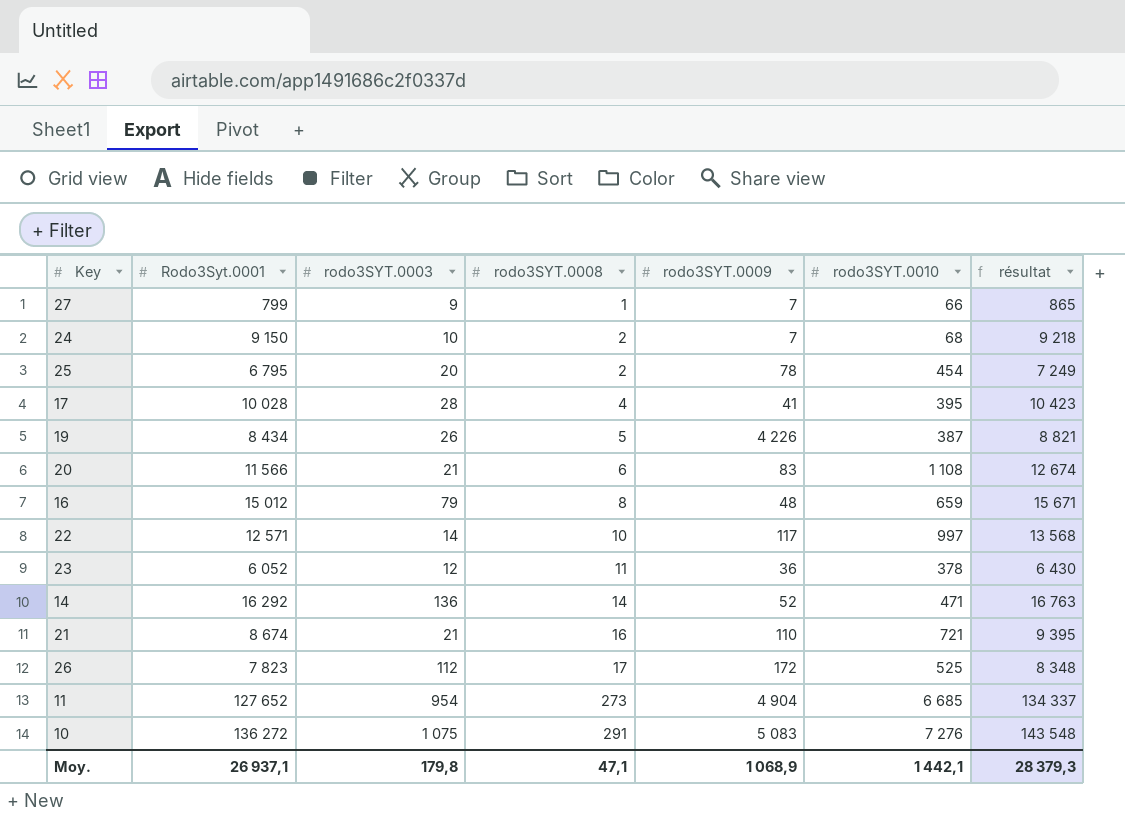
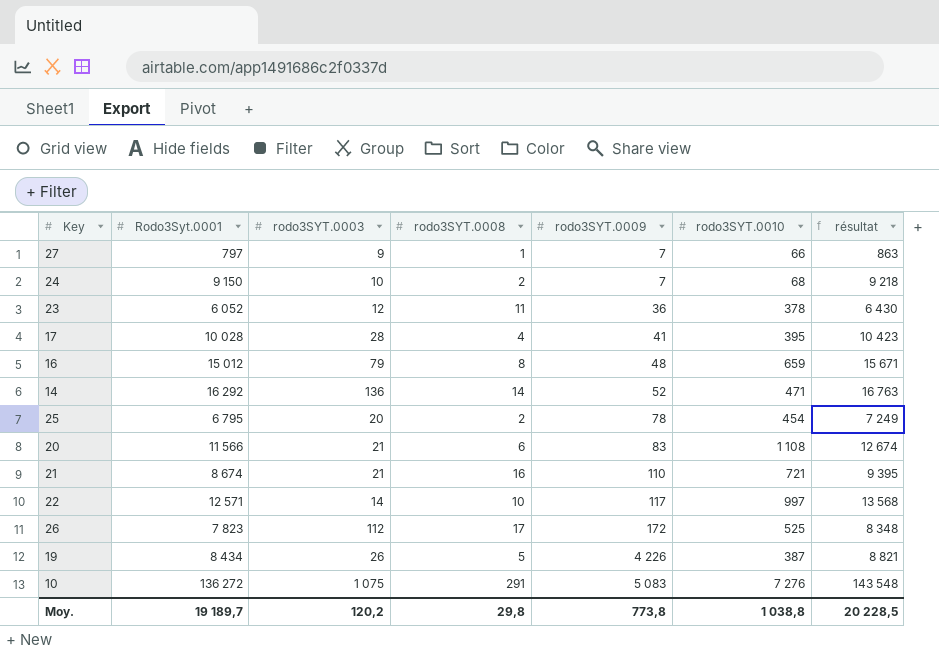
row order: rodo3SYT.0008 ascending -> rodo3SYT.0009 ascending
row 11: 127 652 | 954 | 273 | 4 904 | 6 685 | 134 337 -> none
27 | Rodo3Syt.0001: 799 -> 797
27 | résultat: 865 -> 863
Moy. | Rodo3Syt.0001: 26 937,1 -> 19 189,7
Moy. | rodo3SYT.0003: 179,8 -> 120,2
Moy. | rodo3SYT.0008: 47,1 -> 29,8
Moy. | rodo3SYT.0009: 1 068,9 -> 773,8
Moy. | rodo3SYT.0010: 1 442,1 -> 1 038,8
Moy. | résultat: 28 379,3 -> 20 228,5

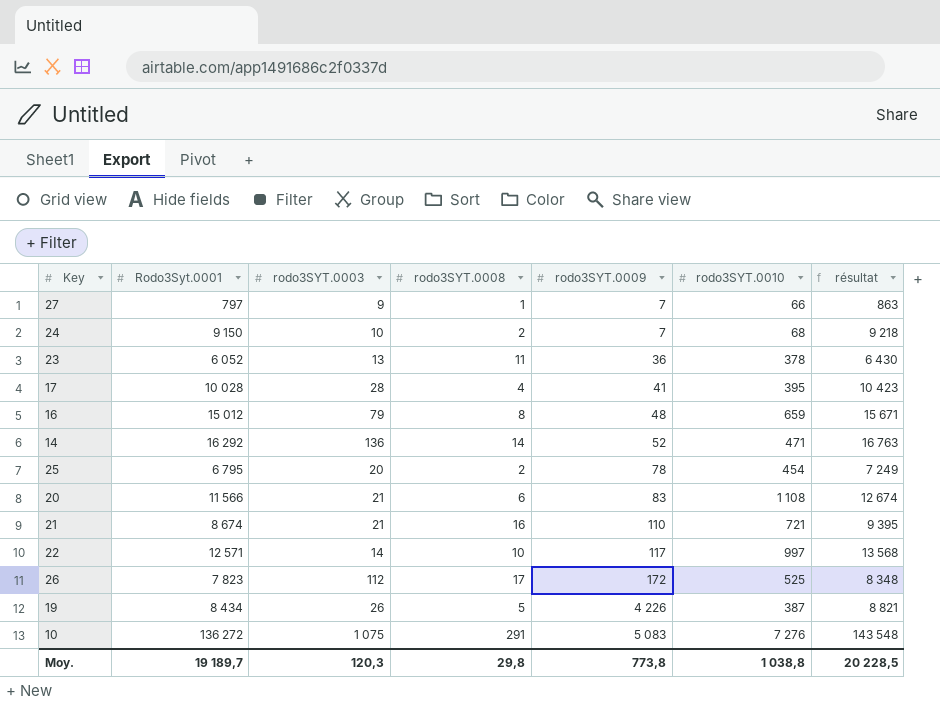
23 | rodo3SYT.0003: 12 -> 13
Moy. | rodo3SYT.0003: 120,2 -> 120,3

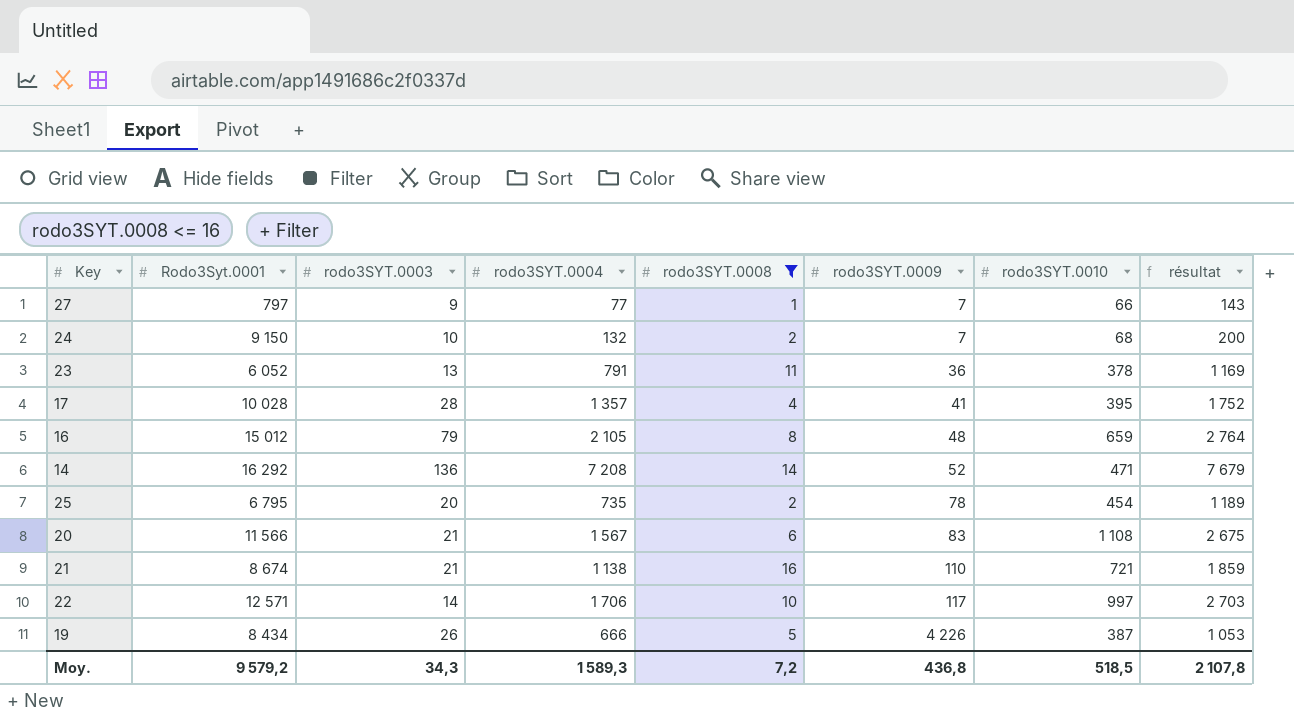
filter: none -> rodo3SYT.0008 <= 16
column rodo3SYT.0004 | position: none -> 4
column résultat | formula: [Rodo3Syt.0001] + [rodo3SYT.0010] -> [rodo3SYT.0004] + [rodo3SYT.0010]
Moy. | Rodo3Syt.0001: 19 189,7 -> 9 579,2
Moy. | rodo3SYT.0003: 120,3 -> 34,3
Moy. | rodo3SYT.0008: 29,8 -> 7,2
Moy. | rodo3SYT.0009: 773,8 -> 436,8
Moy. | rodo3SYT.0010: 1 038,8 -> 518,5
Moy. | résultat: 20 228,5 -> 2 107,8

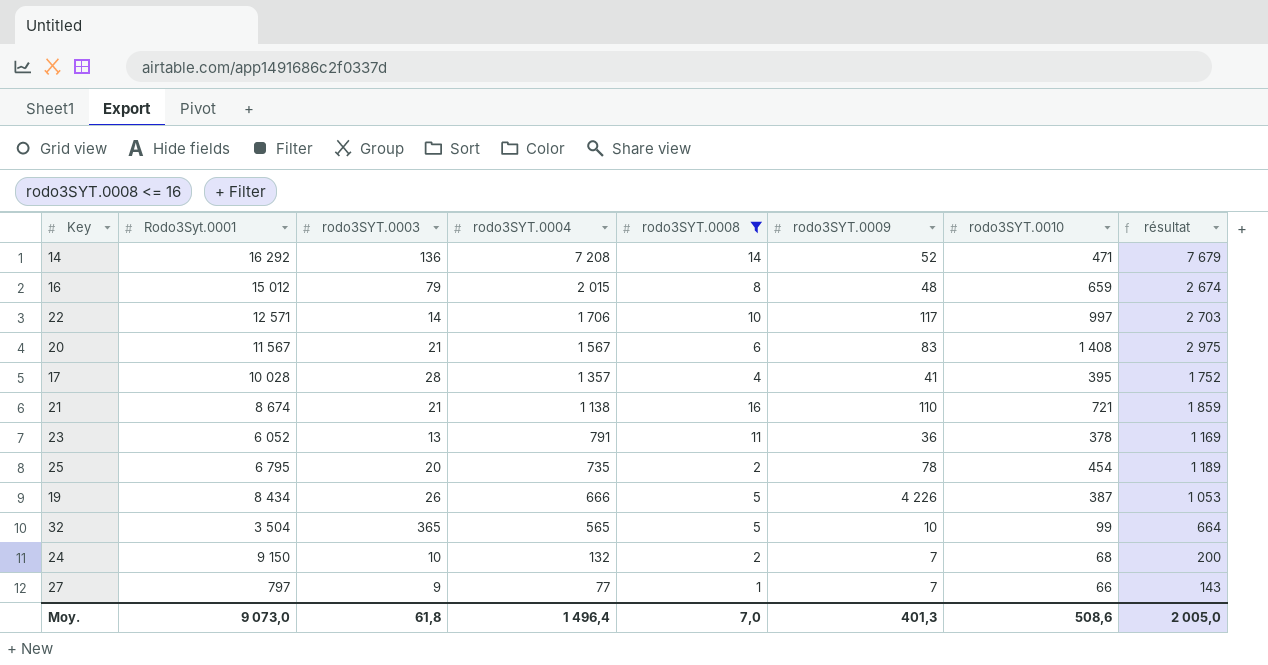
row order: rodo3SYT.0009 ascending -> rodo3SYT.0004 descending
16 | rodo3SYT.0004: 2 105 -> 2 015
16 | résultat: 2 764 -> 2 674
20 | Rodo3Syt.0001: 11 566 -> 11 567
20 | rodo3SYT.0010: 1 108 -> 1 408
20 | résultat: 2 675 -> 2 975
row 32: none -> 3 504 | 365 | 565 | 5 | 10 | 99 | 664
Moy. | Rodo3Syt.0001: 9 579,2 -> 9 073,0
Moy. | rodo3SYT.0003: 34,3 -> 61,8
Moy. | rodo3SYT.0004: 1 589,3 -> 1 496,4
Moy. | rodo3SYT.0008: 7,2 -> 7,0
Moy. | rodo3SYT.0009: 436,8 -> 401,3
Moy. | rodo3SYT.0010: 518,5 -> 508,6
Moy. | résultat: 2 107,8 -> 2 005,0

